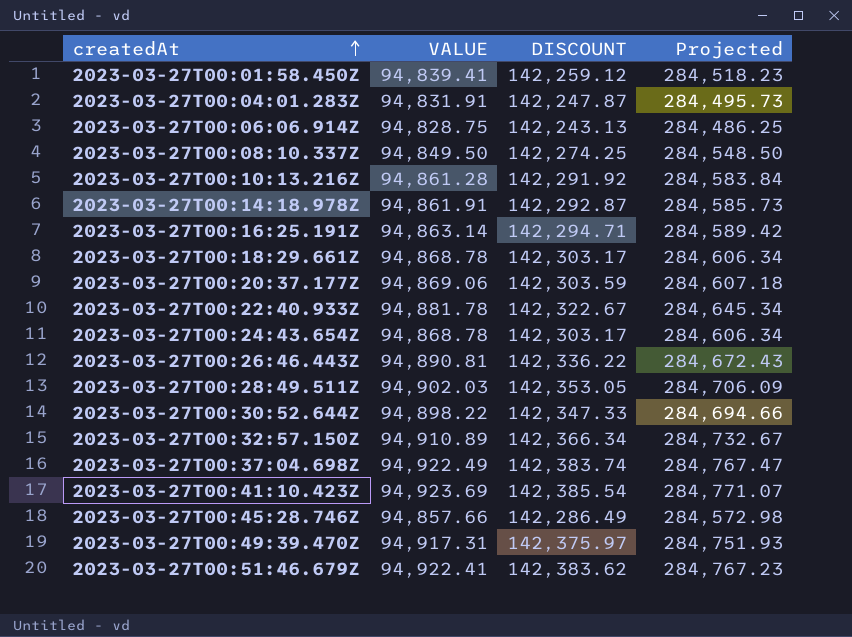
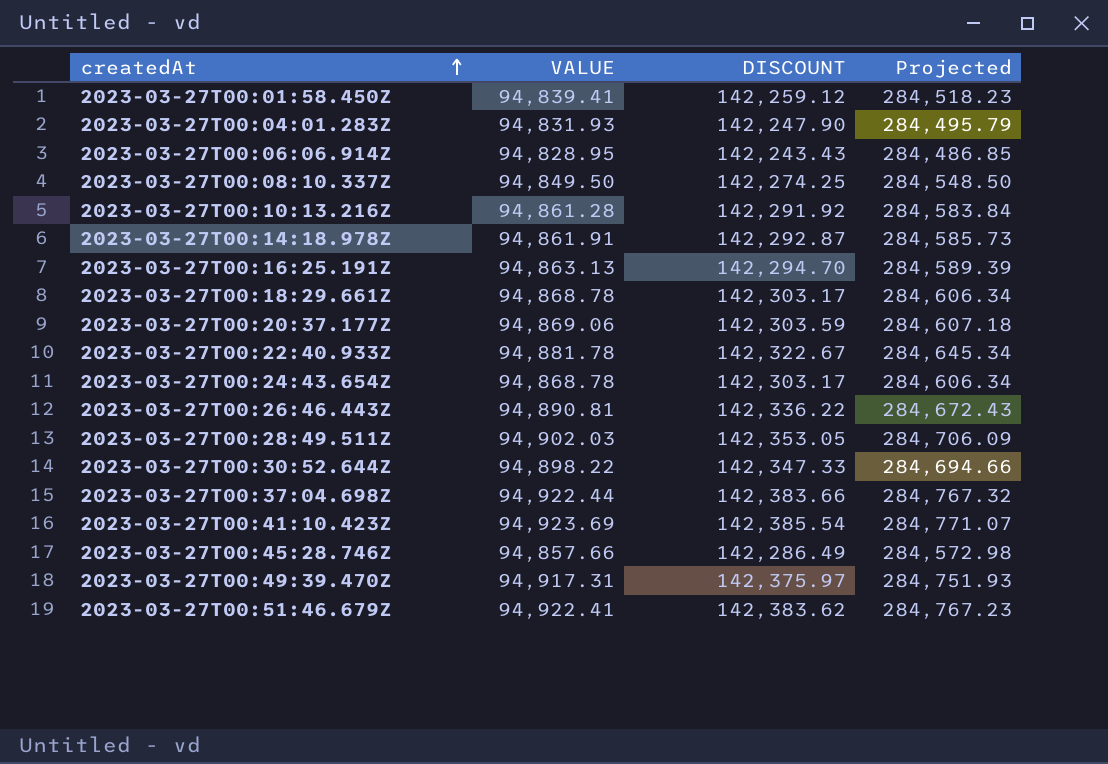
row 2023-03-27T00:32:57.150Z: 94,910.89 | 142,366.34 | 284,732.67 -> none
2023-03-27T00:04:01.283Z | VALUE: 94,831.91 -> 94,831.93
2023-03-27T00:04:01.283Z | DISCOUNT: 142,247.87 -> 142,247.90
2023-03-27T00:04:01.283Z | Projected: 284,495.73 -> 284,495.79
2023-03-27T00:06:06.914Z | VALUE: 94,828.75 -> 94,828.95
2023-03-27T00:06:06.914Z | DISCOUNT: 142,243.13 -> 142,243.43
2023-03-27T00:06:06.914Z | Projected: 284,486.25 -> 284,486.85
2023-03-27T00:16:25.191Z | VALUE: 94,863.14 -> 94,863.13
2023-03-27T00:16:25.191Z | DISCOUNT: 142,294.71 -> 142,294.70
2023-03-27T00:16:25.191Z | Projected: 284,589.42 -> 284,589.39
2023-03-27T00:37:04.698Z | VALUE: 94,922.49 -> 94,922.44
2023-03-27T00:37:04.698Z | DISCOUNT: 142,383.74 -> 142,383.66
2023-03-27T00:37:04.698Z | Projected: 284,767.47 -> 284,767.32

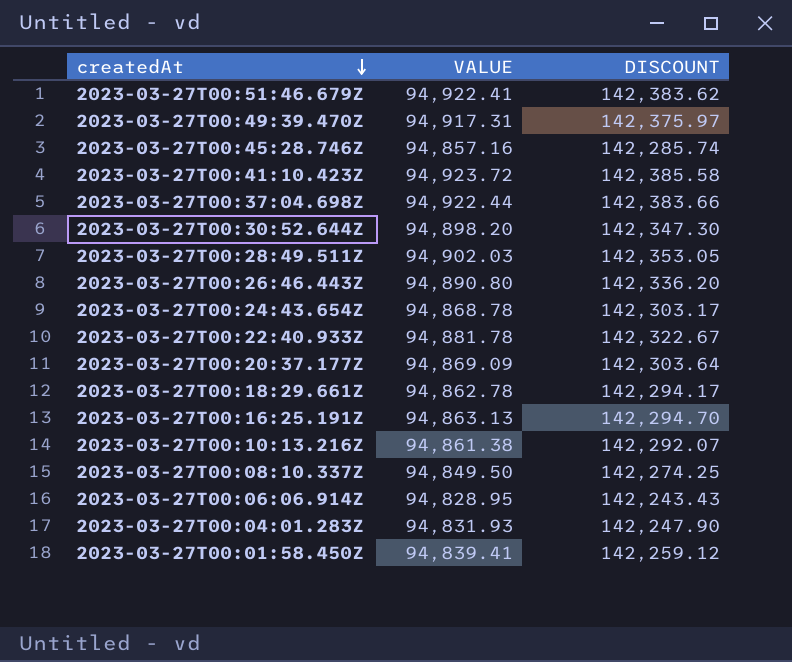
row order: createdAt ascending -> createdAt descending
column Projected | formula: [VALUE] * 3 -> none
row 2023-03-27T00:14:18.978Z: 94,861.91 | 142,292.87 | 284,585.73 -> none
2023-03-27T00:45:28.746Z | VALUE: 94,857.66 -> 94,857.16
2023-03-27T00:45:28.746Z | DISCOUNT: 142,286.49 -> 142,285.74
2023-03-27T00:41:10.423Z | VALUE: 94,923.69 -> 94,923.72
2023-03-27T00:41:10.423Z | DISCOUNT: 142,385.54 -> 142,385.58
2023-03-27T00:30:52.644Z | VALUE: 94,898.22 -> 94,898.20
2023-03-27T00:30:52.644Z | DISCOUNT: 142,347.33 -> 142,347.30
2023-03-27T00:26:46.443Z | VALUE: 94,890.81 -> 94,890.80
2023-03-27T00:26:46.443Z | DISCOUNT: 142,336.22 -> 142,336.20
2023-03-27T00:20:37.177Z | VALUE: 94,869.06 -> 94,869.09
2023-03-27T00:20:37.177Z | DISCOUNT: 142,303.59 -> 142,303.64
2023-03-27T00:18:29.661Z | VALUE: 94,868.78 -> 94,862.78
2023-03-27T00:18:29.661Z | DISCOUNT: 142,303.17 -> 142,294.17
2023-03-27T00:10:13.216Z | VALUE: 94,861.28 -> 94,861.38
2023-03-27T00:10:13.216Z | DISCOUNT: 142,291.92 -> 142,292.07

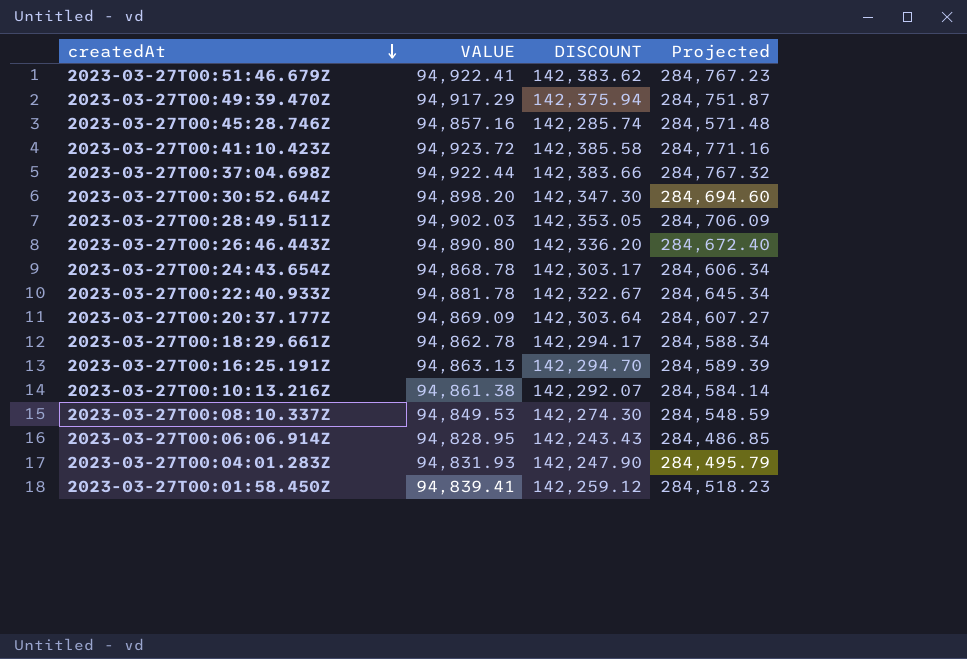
column Projected | formula: none -> [VALUE] * 3
2023-03-27T00:49:39.470Z | VALUE: 94,917.31 -> 94,917.29
2023-03-27T00:49:39.470Z | DISCOUNT: 142,375.97 -> 142,375.94
2023-03-27T00:08:10.337Z | VALUE: 94,849.50 -> 94,849.53
2023-03-27T00:08:10.337Z | DISCOUNT: 142,274.25 -> 142,274.30

